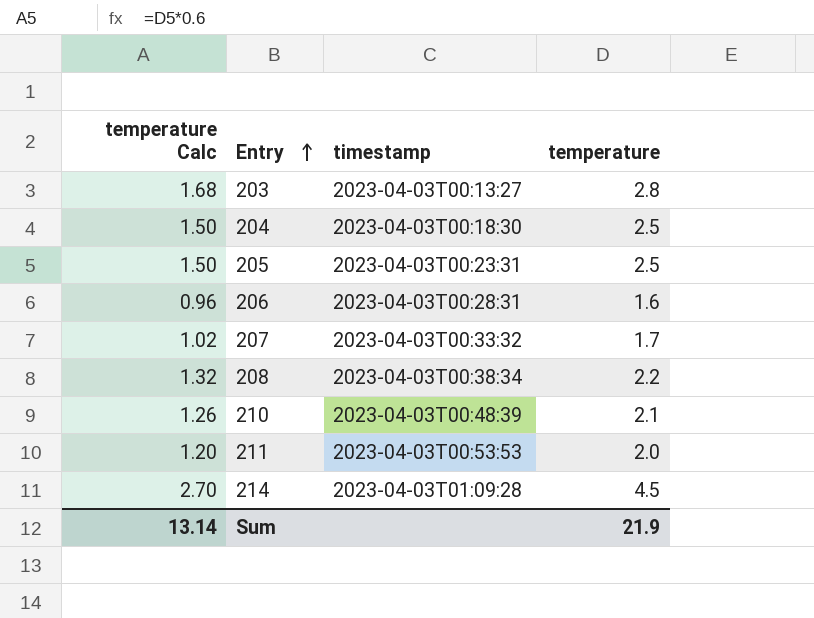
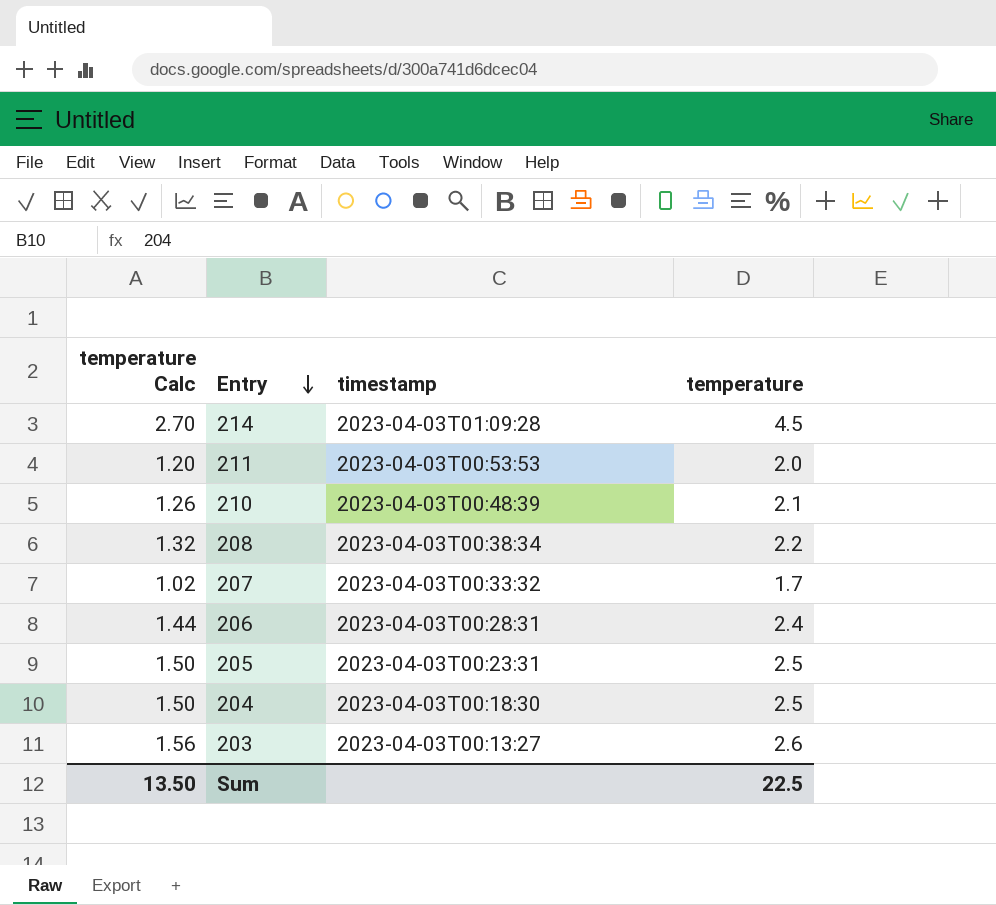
row order: Entry ascending -> Entry descending
206 | temperature Calc: 0.96 -> 1.44
206 | temperature: 1.6 -> 2.4
203 | temperature Calc: 1.68 -> 1.56
203 | temperature: 2.8 -> 2.6
Sum | temperature Calc: 13.14 -> 13.50
Sum | temperature: 21.9 -> 22.5

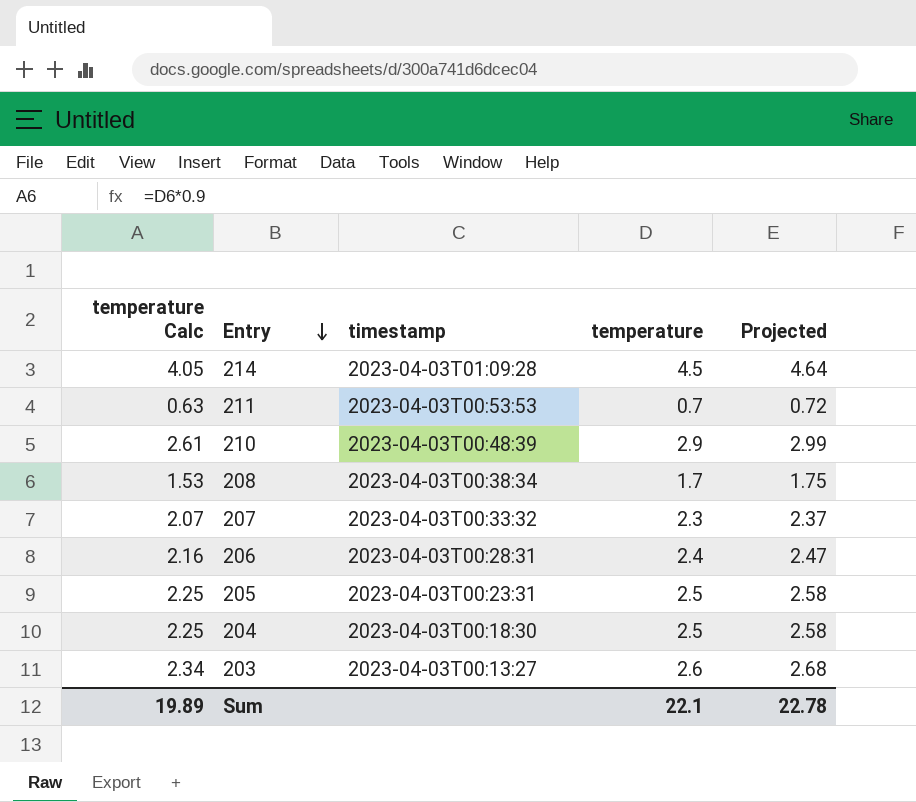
column temperature Calc | formula: [temperature] * 0.6 -> [temperature] * 0.9
column Projected | formula: none -> [temperature] * 1.03
211 | temperature: 2.0 -> 0.7
210 | temperature: 2.1 -> 2.9
208 | temperature: 2.2 -> 1.7
207 | temperature: 1.7 -> 2.3
Sum | temperature Calc: 13.50 -> 19.89
Sum | temperature: 22.5 -> 22.1

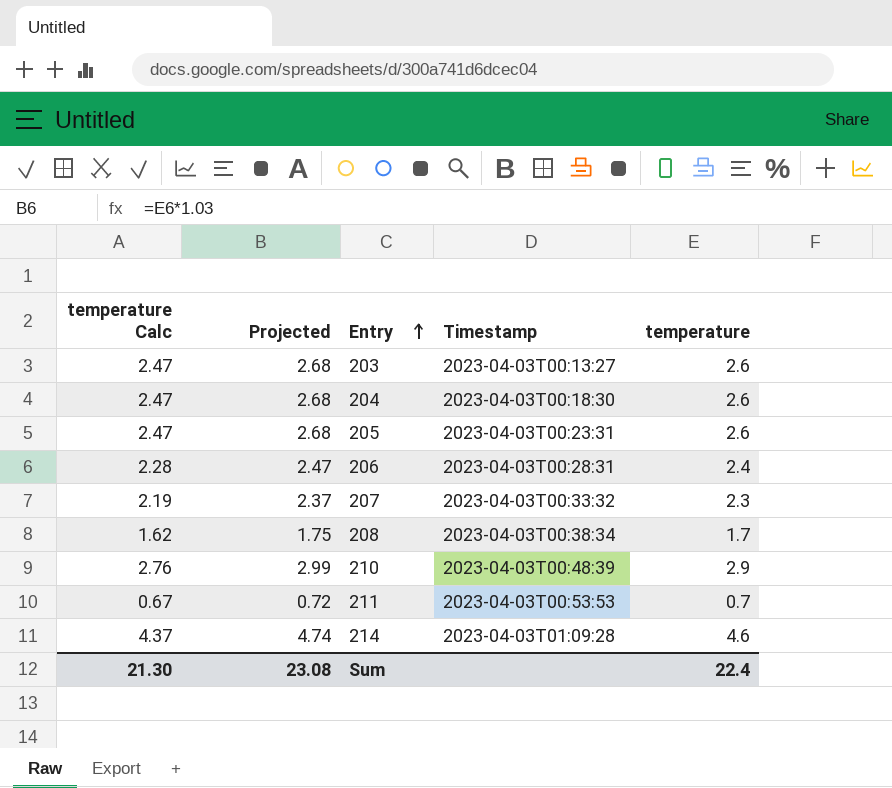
row order: Entry descending -> Entry ascending
column temperature Calc | formula: [temperature] * 0.9 -> [temperature] * 0.95
column Projected | position: 5 -> 2
column name: timestamp -> Timestamp
204 | Projected: 2.58 -> 2.68
204 | temperature: 2.5 -> 2.6
205 | Projected: 2.58 -> 2.68
205 | temperature: 2.5 -> 2.6
214 | Projected: 4.64 -> 4.74
214 | temperature: 4.5 -> 4.6
Sum | temperature Calc: 19.89 -> 21.30
Sum | Projected: 22.78 -> 23.08
Sum | temperature: 22.1 -> 22.4

